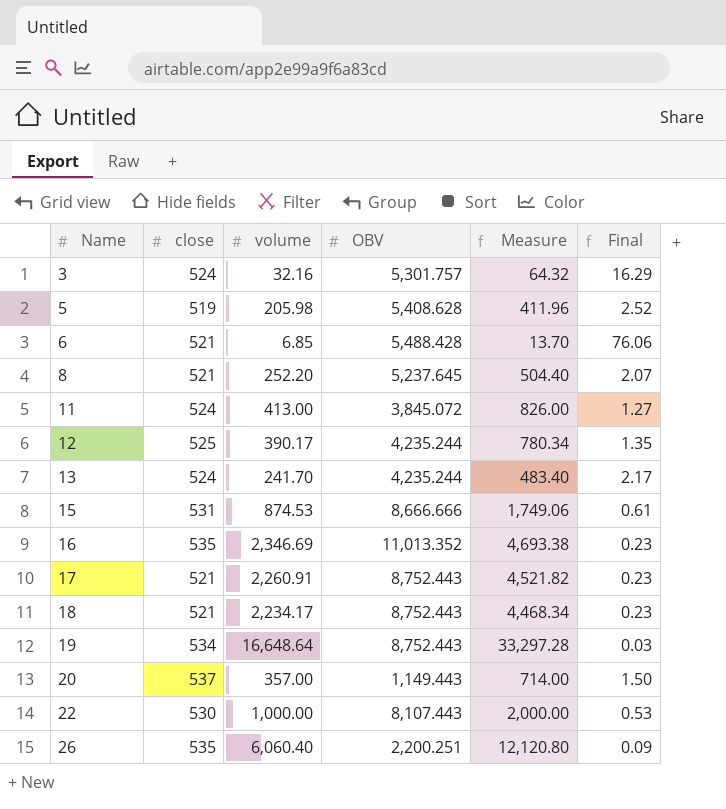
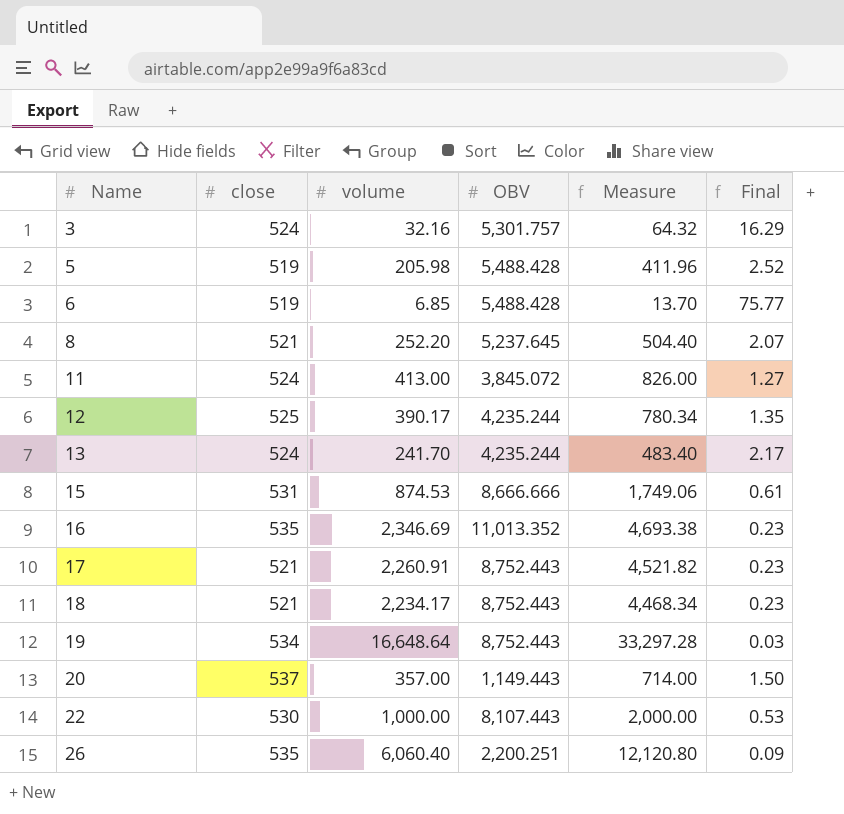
5 | OBV: 5,408.628 -> 5,488.428
6 | close: 521 -> 519
6 | Final: 76.06 -> 75.77

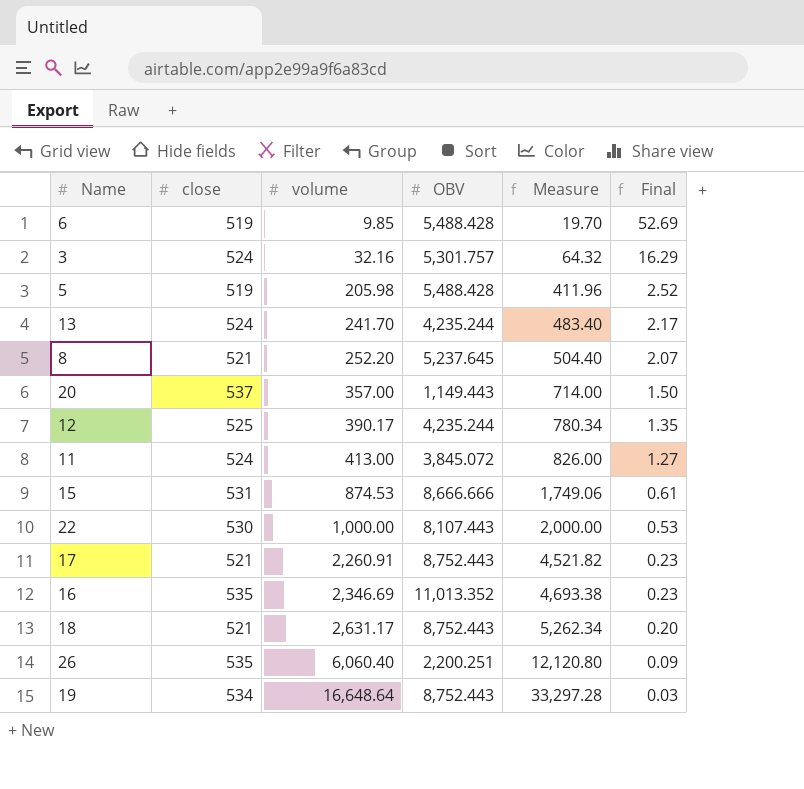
row order: Name ascending -> volume ascending
6 | volume: 6.85 -> 9.85
6 | Measure: 13.70 -> 19.70
6 | Final: 75.77 -> 52.69
18 | volume: 2,234.17 -> 2,631.17
18 | Measure: 4,468.34 -> 5,262.34
18 | Final: 0.23 -> 0.20

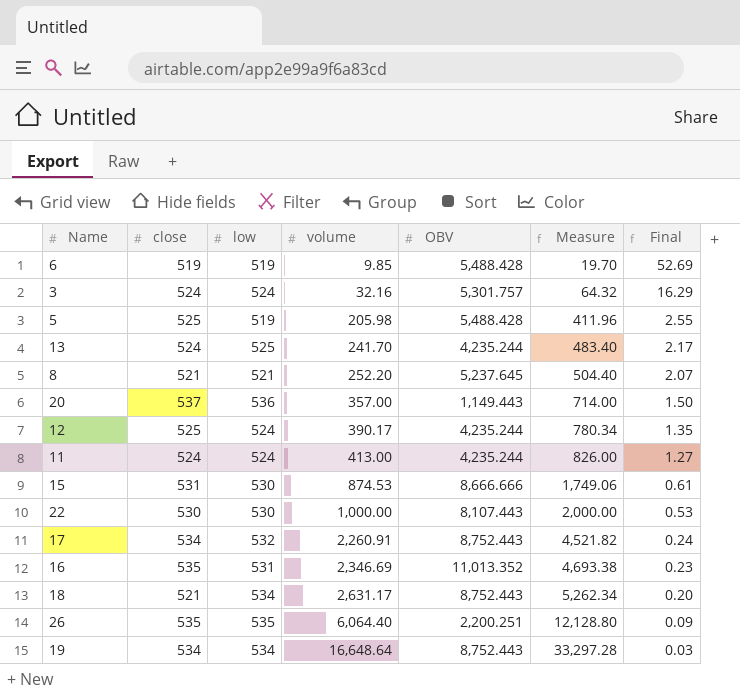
column low | position: none -> 3
5 | close: 519 -> 525
5 | Final: 2.52 -> 2.55
11 | OBV: 3,845.072 -> 4,235.244
17 | close: 521 -> 534
17 | Final: 0.23 -> 0.24
26 | volume: 6,060.40 -> 6,064.40
26 | Measure: 12,120.80 -> 12,128.80

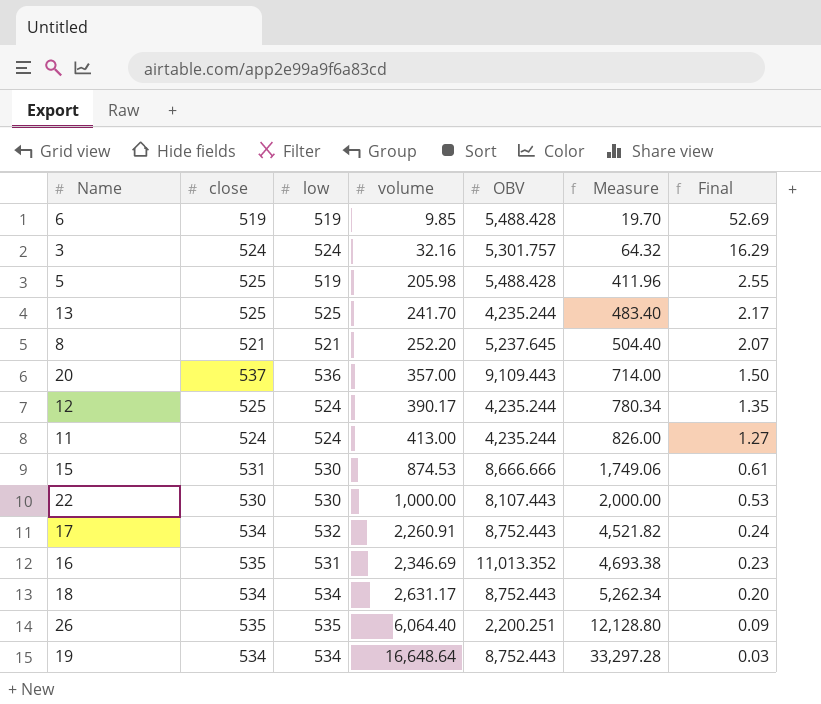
13 | close: 524 -> 525
20 | OBV: 1,149.443 -> 9,109.443
18 | close: 521 -> 534

